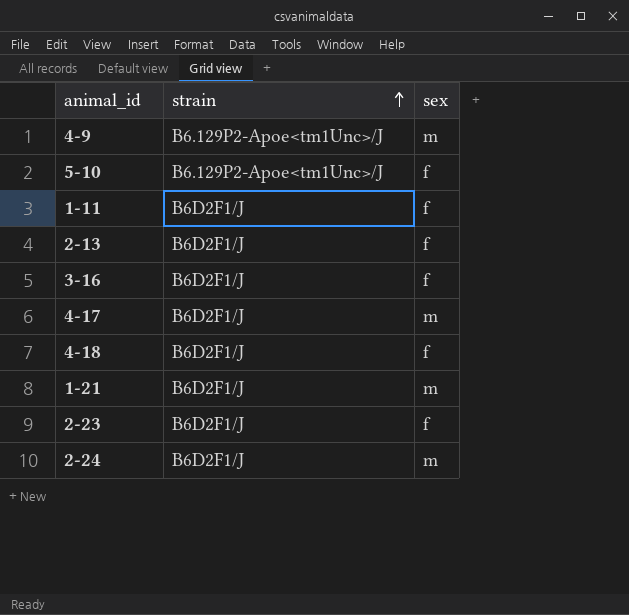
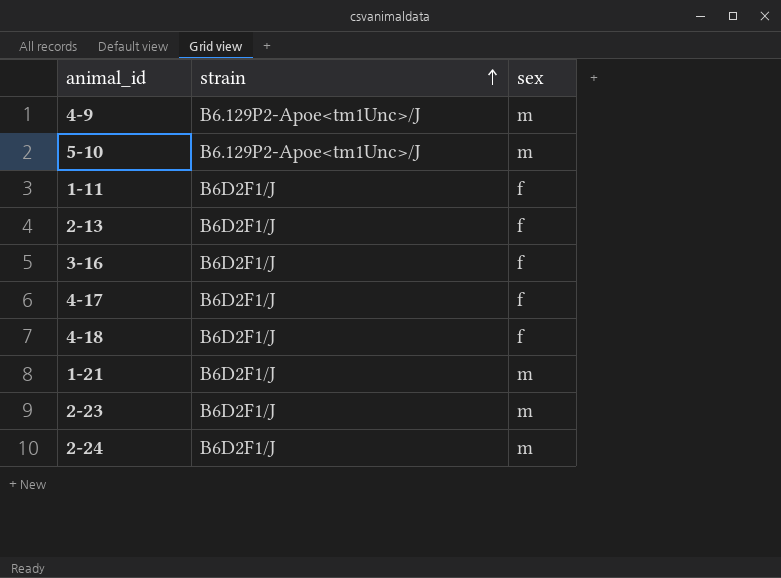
5-10 | sex: f -> m
4-17 | sex: m -> f
2-23 | sex: f -> m

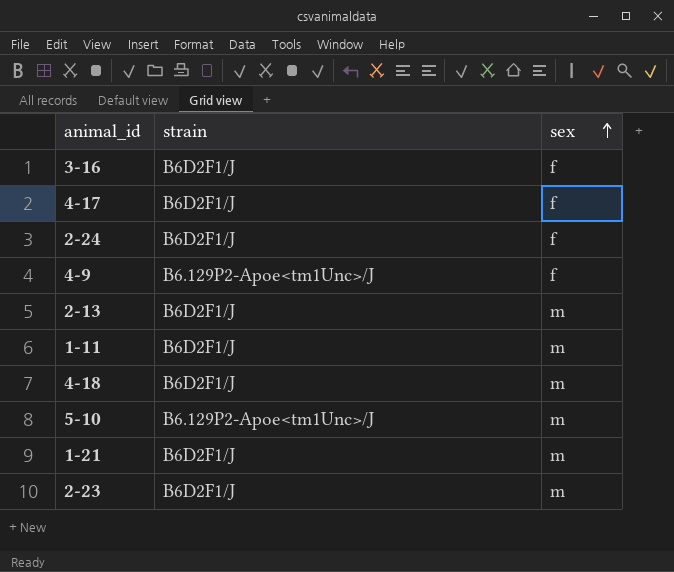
row order: strain ascending -> sex ascending
2-24 | sex: m -> f
4-9 | sex: m -> f
2-13 | sex: f -> m
1-11 | sex: f -> m
4-18 | sex: f -> m

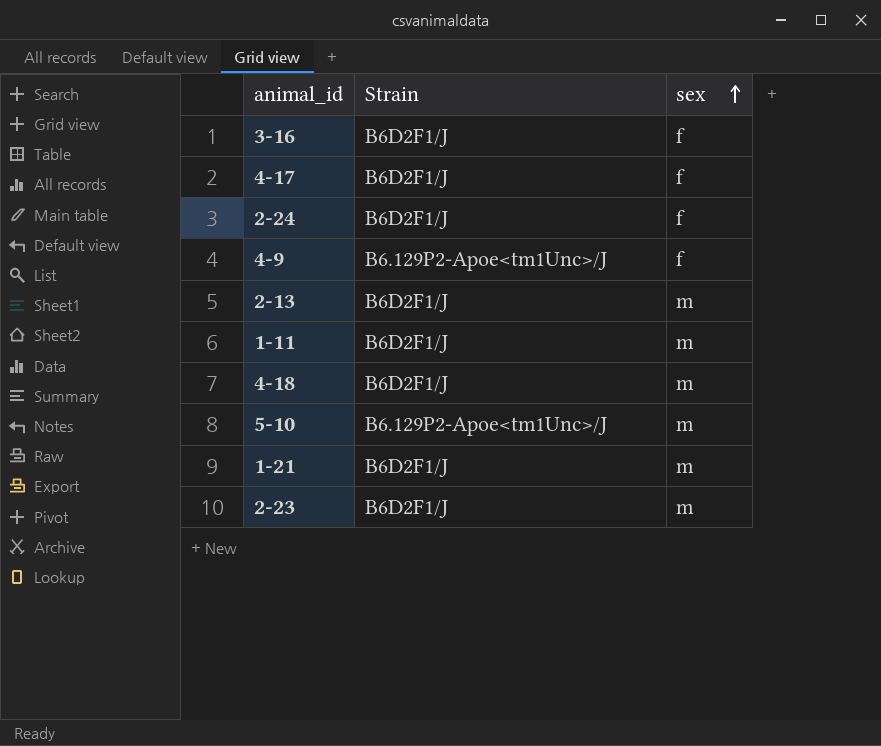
column name: strain -> Strain

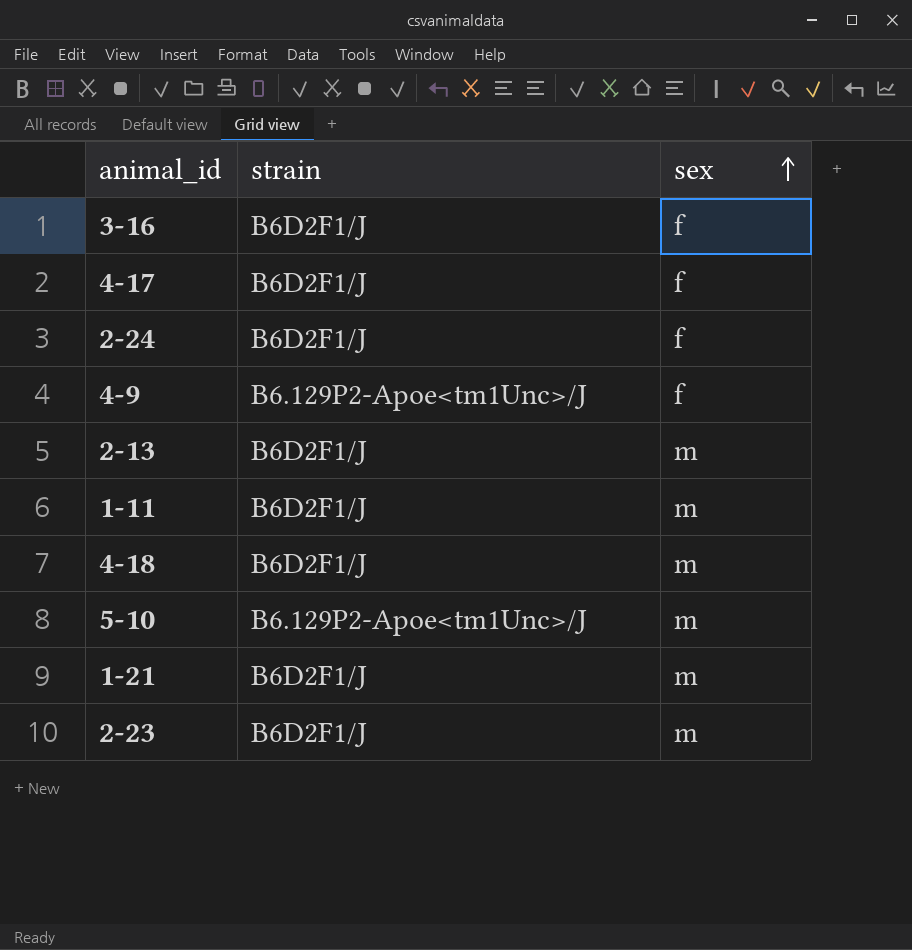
column name: Strain -> strain

